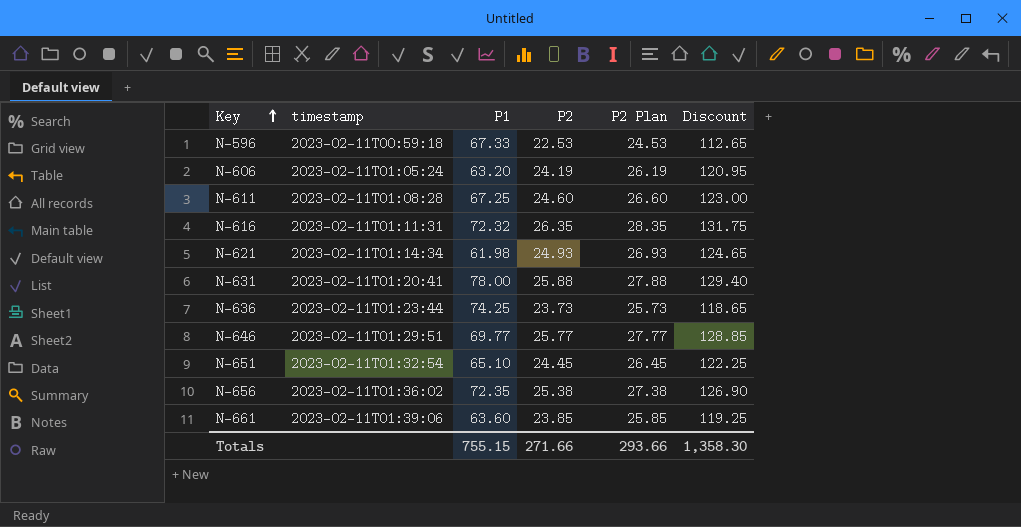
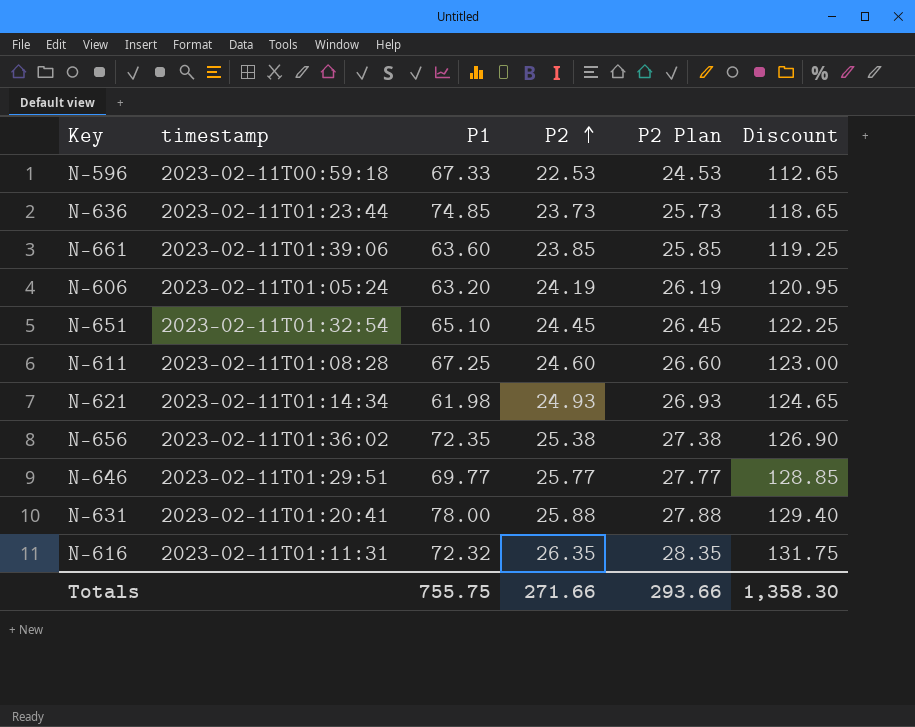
row order: Key ascending -> P2 ascending
N-636 | P1: 74.25 -> 74.85
Totals | P1: 755.15 -> 755.75

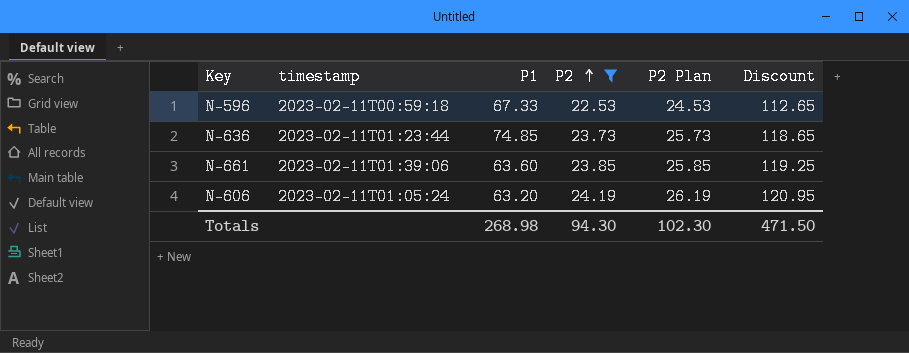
filter: none -> P2 <= 24.19
Totals | P1: 755.75 -> 268.98
Totals | P2: 271.66 -> 94.30
Totals | P2 Plan: 293.66 -> 102.30
Totals | Discount: 1,358.30 -> 471.50

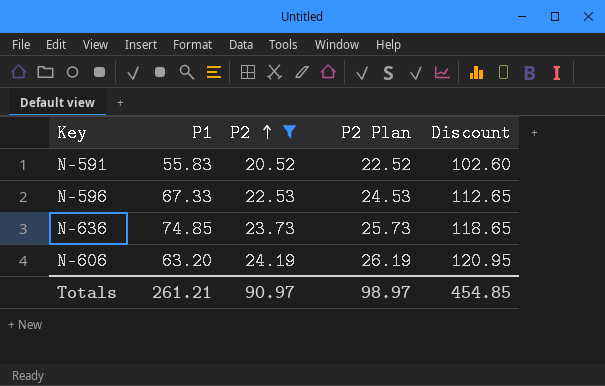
column timestamp | position: 2 -> none
row N-661: 2023-02-11T01:39:06 | 63.60 | 23.85 | 25.85 | 119.25 -> none
row N-591: none -> 55.83 | 20.52 | 22.52 | 102.60
Totals | P1: 268.98 -> 261.21
Totals | P2: 94.30 -> 90.97
Totals | P2 Plan: 102.30 -> 98.97
Totals | Discount: 471.50 -> 454.85

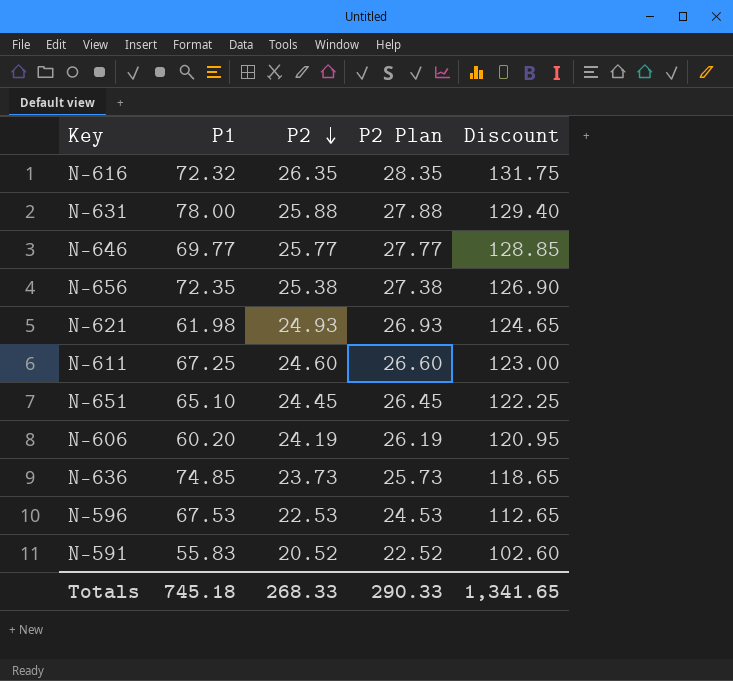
filter: P2 <= 24.19 -> none
row order: P2 ascending -> P2 descending
N-606 | P1: 63.20 -> 60.20
N-596 | P1: 67.33 -> 67.53
Totals | P1: 261.21 -> 745.18
Totals | P2: 90.97 -> 268.33
Totals | P2 Plan: 98.97 -> 290.33
Totals | Discount: 454.85 -> 1,341.65

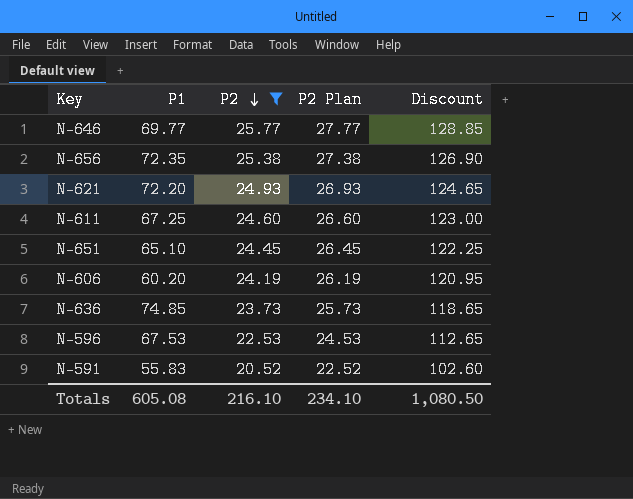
filter: none -> P2 <= 25.77
N-621 | P1: 61.98 -> 72.20
Totals | P1: 745.18 -> 605.08
Totals | P2: 268.33 -> 216.10
Totals | P2 Plan: 290.33 -> 234.10
Totals | Discount: 1,341.65 -> 1,080.50

